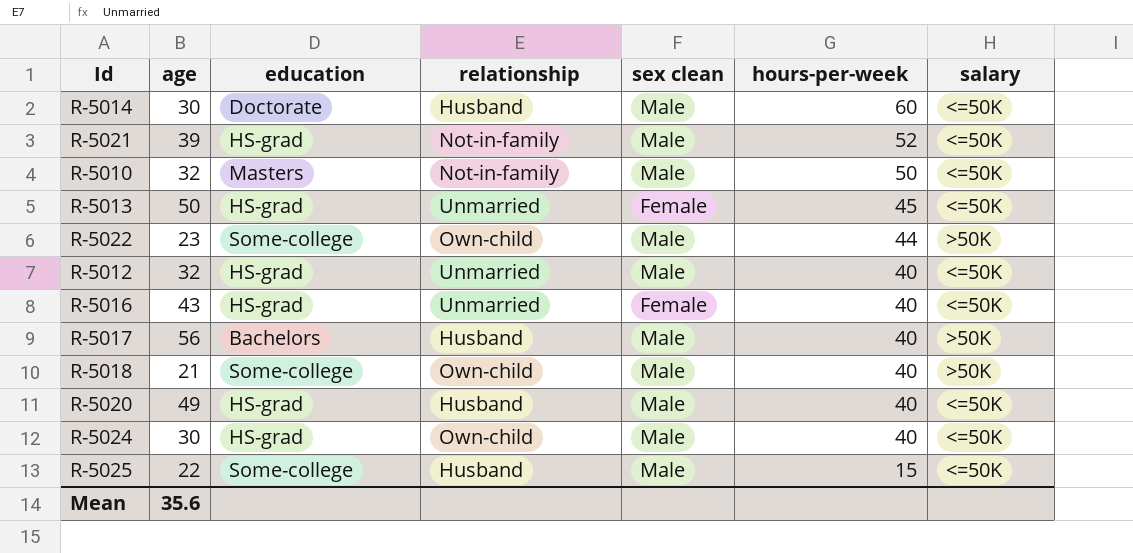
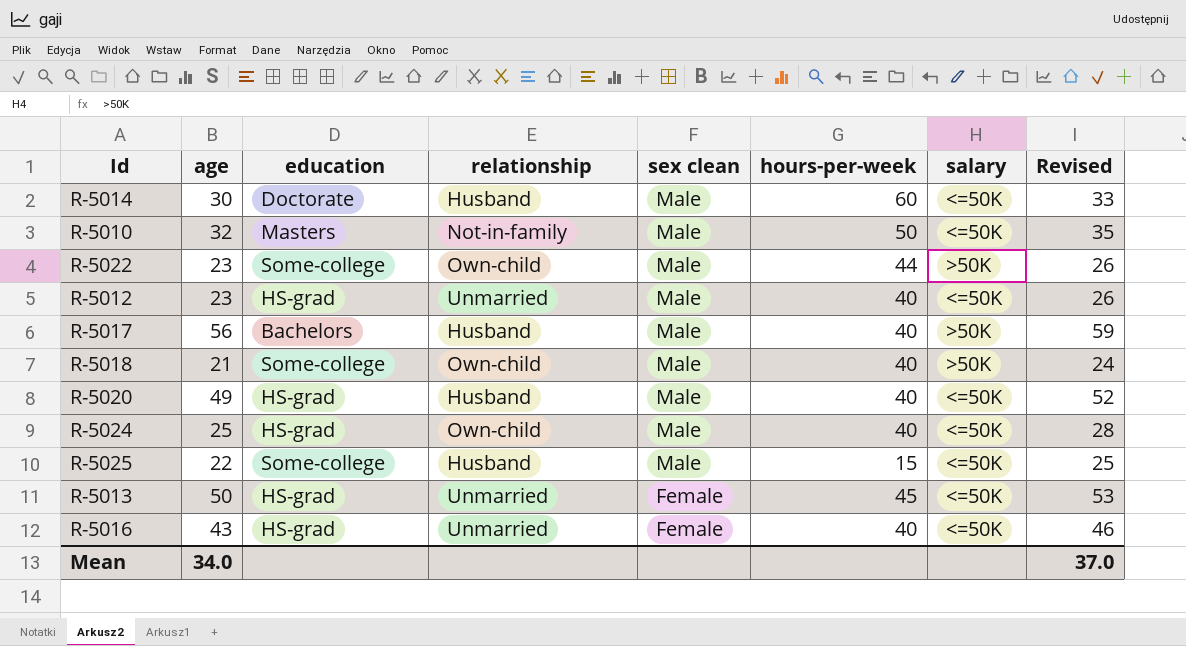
row order: hours-per-week descending -> sex clean descending
column Revised | formula: none -> [age] + 3
row R-5021: 39 | HS-grad | Not-in-family | Male | 52 | <=50K -> none
R-5012 | age: 32 -> 23
R-5024 | age: 30 -> 25
Mean | age: 35.6 -> 34.0

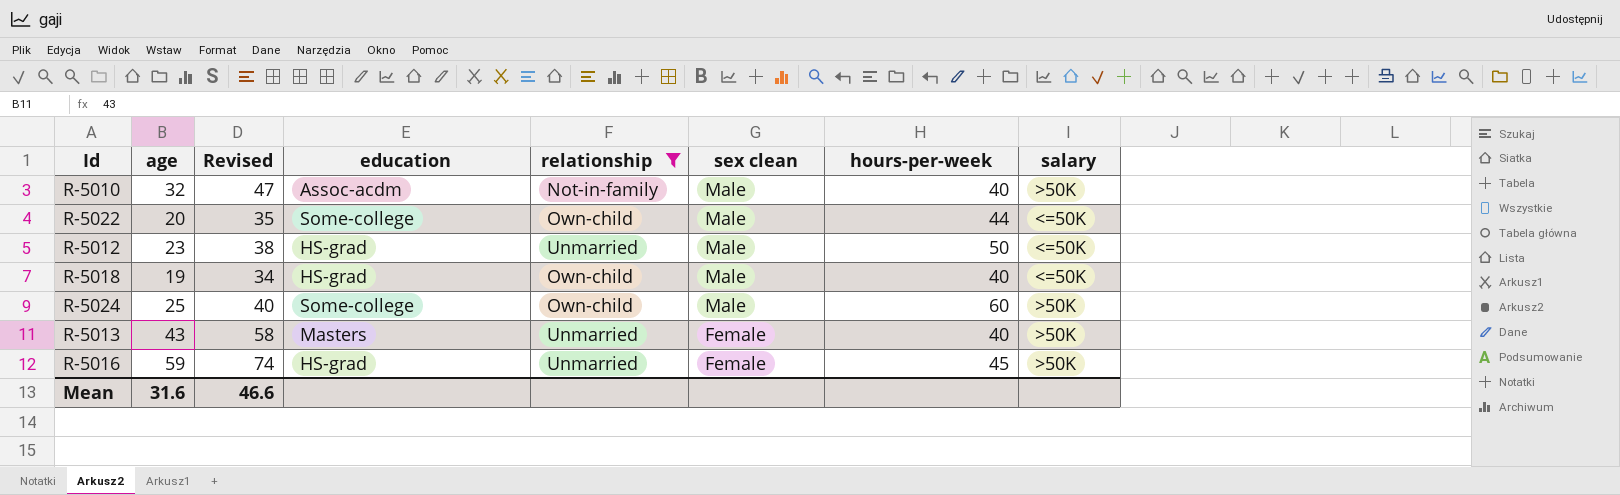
filter: none -> relationship != Husband
column Revised | formula: [age] + 3 -> [age] + 15
column Revised | position: 8 -> 3
R-5010 | education: Masters -> Assoc-acdm
R-5010 | hours-per-week: 50 -> 40
R-5010 | salary: <=50K -> >50K
R-5022 | age: 23 -> 20
R-5022 | salary: >50K -> <=50K
R-5012 | hours-per-week: 40 -> 50
R-5018 | age: 21 -> 19
R-5018 | education: Some-college -> HS-grad
R-5018 | salary: >50K -> <=50K
R-5024 | education: HS-grad -> Some-college
R-5024 | hours-per-week: 40 -> 60
R-5024 | salary: <=50K -> >50K
R-5013 | age: 50 -> 43
R-5013 | education: HS-grad -> Masters
R-5013 | hours-per-week: 45 -> 40
R-5013 | salary: <=50K -> >50K
R-5016 | age: 43 -> 59
R-5016 | hours-per-week: 40 -> 45
R-5016 | salary: <=50K -> >50K
Mean | age: 34.0 -> 31.6
Mean | Revised: 37.0 -> 46.6

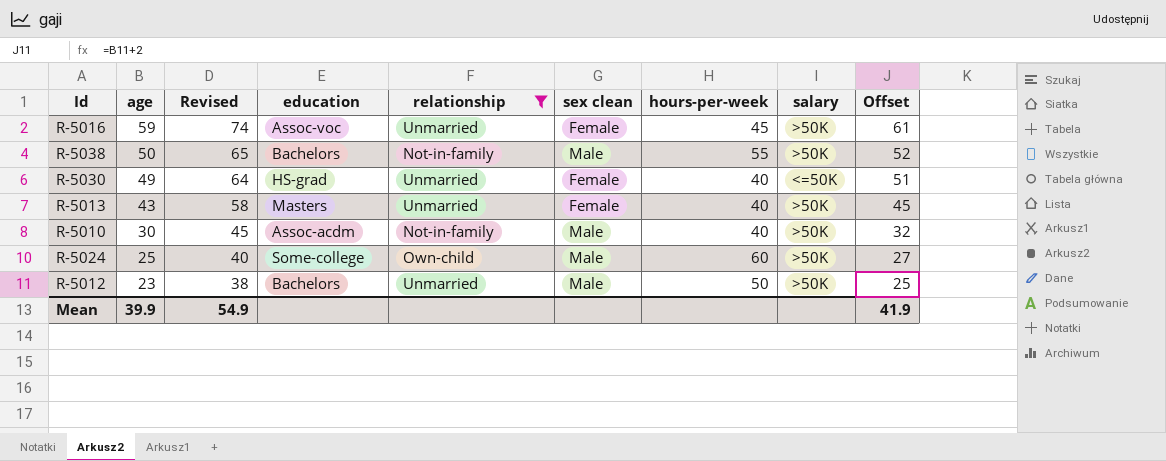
row order: sex clean descending -> age descending
column Offset | formula: none -> [age] + 2
row R-5022: 20 | 35 | Some-college | Own-child | Male | 44 | <=50K -> none
row R-5018: 19 | 34 | HS-grad | Own-child | Male | 40 | <=50K -> none
R-5016 | education: HS-grad -> Assoc-voc
row R-5038: none -> 50 | 65 | Bachelors | Not-in-family | Male | 55 | >50K | 52
row R-5030: none -> 49 | 64 | HS-grad | Unmarried | Female | 40 | <=50K | 51
R-5010 | age: 32 -> 30
R-5010 | Revised: 47 -> 45
R-5012 | education: HS-grad -> Bachelors
R-5012 | salary: <=50K -> >50K
Mean | age: 31.6 -> 39.9
Mean | Revised: 46.6 -> 54.9

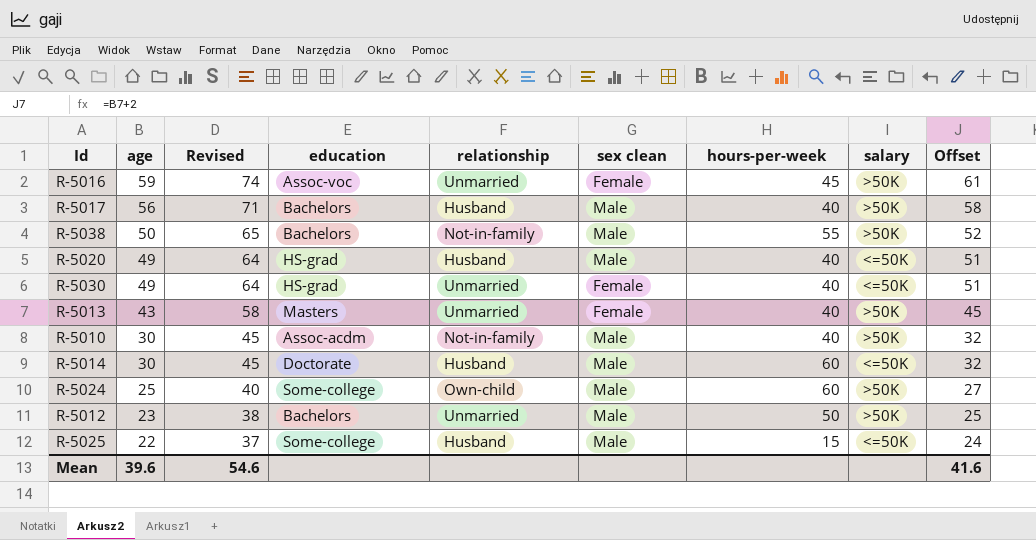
filter: relationship != Husband -> none
Mean | age: 39.9 -> 39.6
Mean | Revised: 54.9 -> 54.6
Mean | Offset: 41.9 -> 41.6

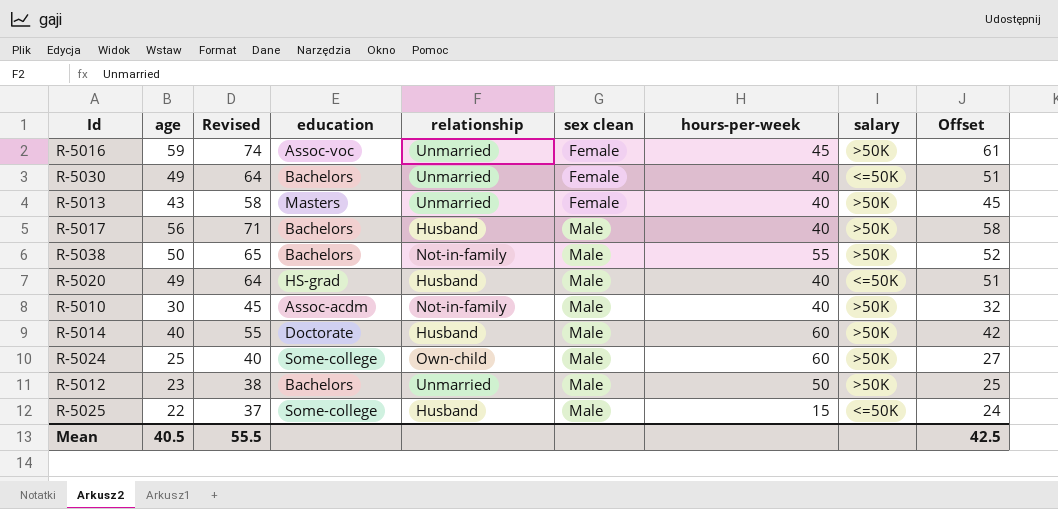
row order: age descending -> sex clean ascending
R-5030 | education: HS-grad -> Bachelors
R-5014 | age: 30 -> 40
R-5014 | Revised: 45 -> 55
R-5014 | salary: <=50K -> >50K
R-5014 | Offset: 32 -> 42
Mean | age: 39.6 -> 40.5
Mean | Revised: 54.6 -> 55.5
Mean | Offset: 41.6 -> 42.5

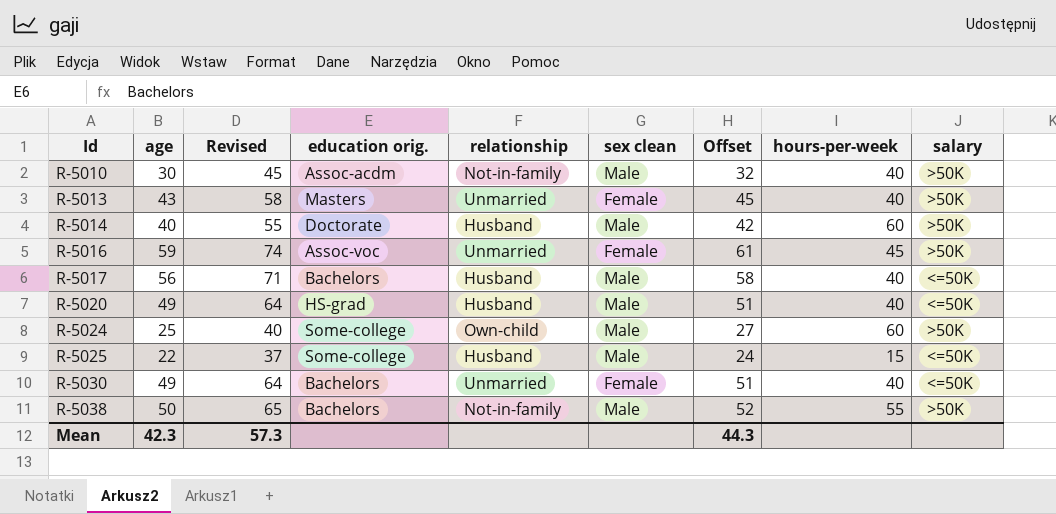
row order: sex clean ascending -> Id ascending
column name: education -> education orig.
column Offset | position: 9 -> 7
row R-5012: 23 | 38 | Bachelors | Unmarried | Male | 50 | >50K | 25 -> none
R-5017 | salary: >50K -> <=50K
Mean | age: 40.5 -> 42.3
Mean | Revised: 55.5 -> 57.3
Mean | Offset: 42.5 -> 44.3

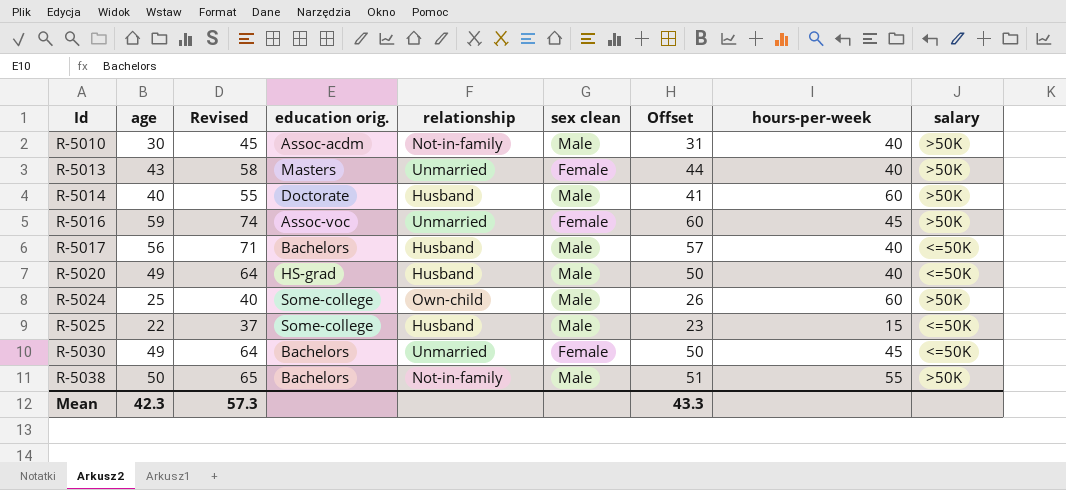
column Offset | formula: [age] + 2 -> [age] + 1
R-5030 | hours-per-week: 40 -> 45
Mean | Offset: 44.3 -> 43.3

